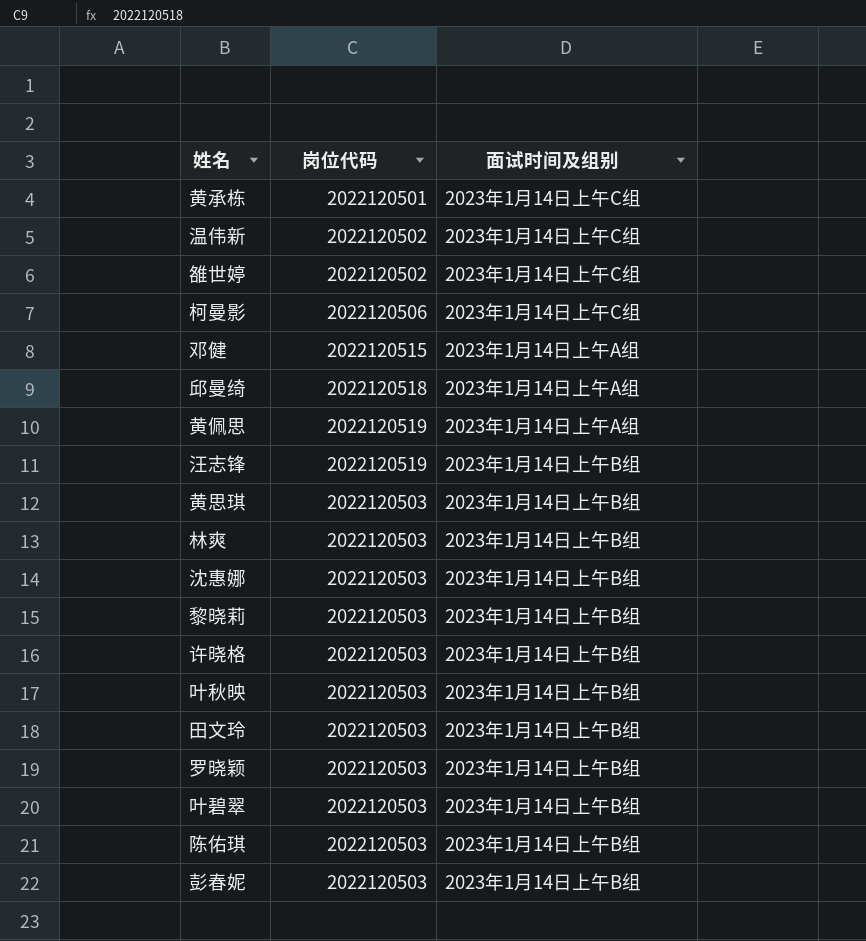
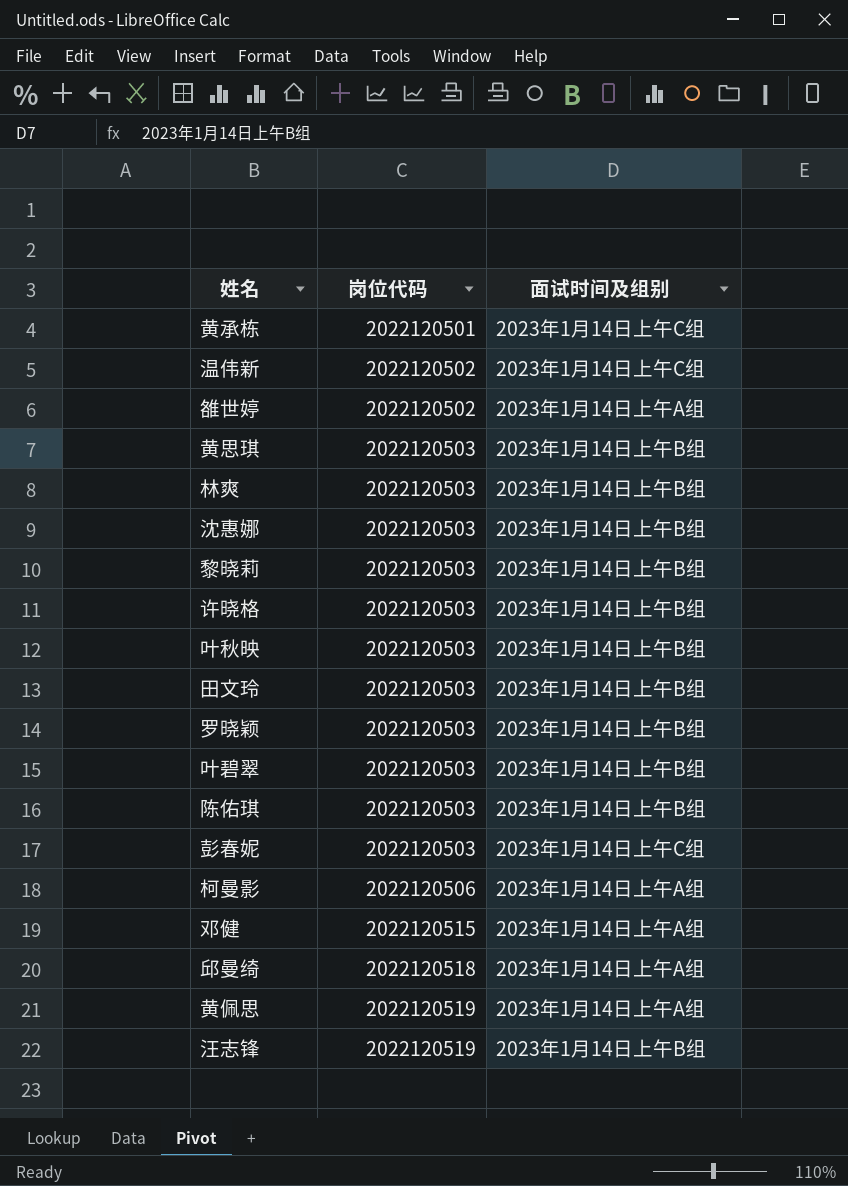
row order: none -> 岗位代码 ascending
雒世婷 | 面试时间及组别: 2023年1月14日上午C组 -> 2023年1月14日上午A组
彭春妮 | 面试时间及组别: 2023年1月14日上午B组 -> 2023年1月14日上午C组
柯曼影 | 面试时间及组别: 2023年1月14日上午C组 -> 2023年1月14日上午A组

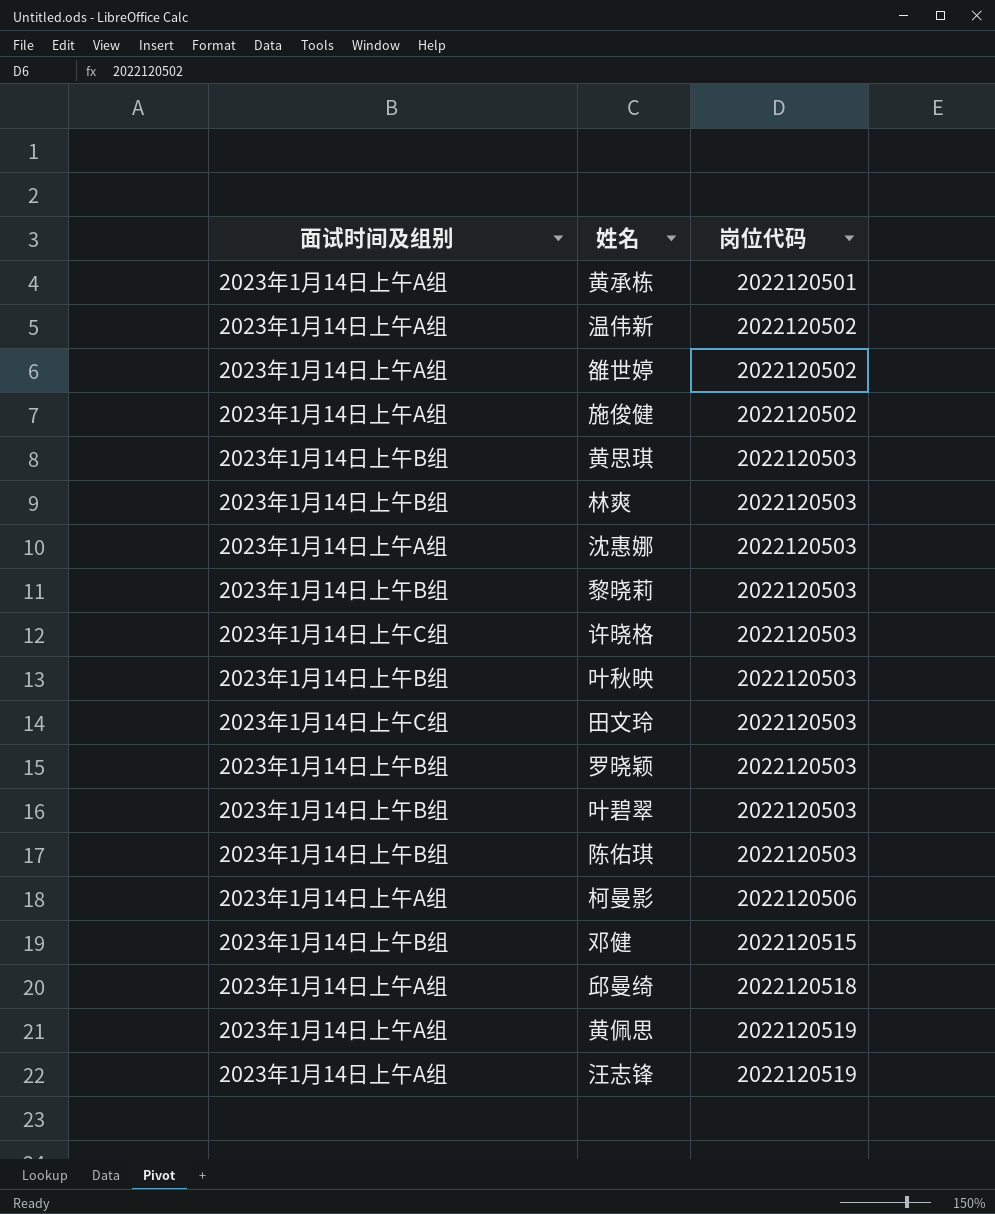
column 面试时间及组别 | position: 3 -> 1
row 彭春妮: 2022120503 | 2023年1月14日上午C组 -> none
黄承栋 | 面试时间及组别: 2023年1月14日上午C组 -> 2023年1月14日上午A组
温伟新 | 面试时间及组别: 2023年1月14日上午C组 -> 2023年1月14日上午A组
row 施俊健: none -> 2023年1月14日上午A组 | 2022120502
沈惠娜 | 面试时间及组别: 2023年1月14日上午B组 -> 2023年1月14日上午A组
许晓格 | 面试时间及组别: 2023年1月14日上午B组 -> 2023年1月14日上午C组
田文玲 | 面试时间及组别: 2023年1月14日上午B组 -> 2023年1月14日上午C组
邓健 | 面试时间及组别: 2023年1月14日上午A组 -> 2023年1月14日上午B组
汪志锋 | 面试时间及组别: 2023年1月14日上午B组 -> 2023年1月14日上午A组

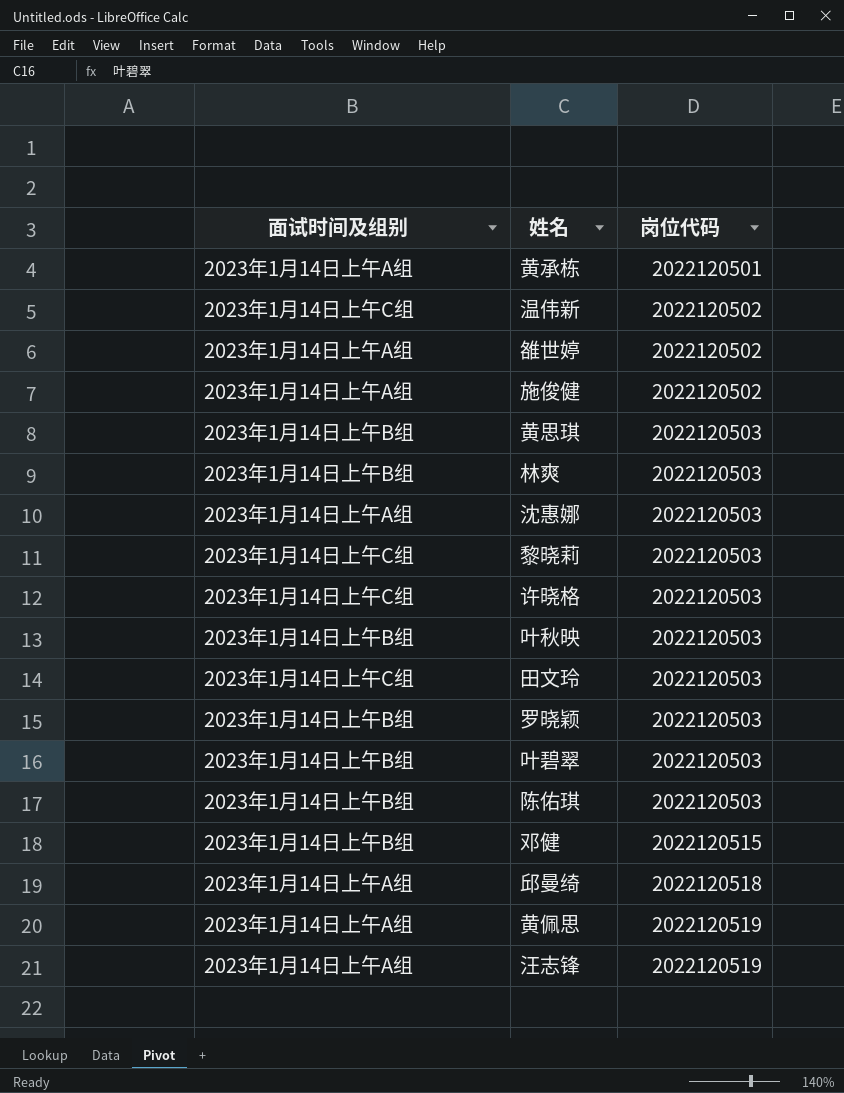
row 柯曼影: 2023年1月14日上午A组 | 2022120506 -> none
温伟新 | 面试时间及组别: 2023年1月14日上午A组 -> 2023年1月14日上午C组
黎晓莉 | 面试时间及组别: 2023年1月14日上午B组 -> 2023年1月14日上午C组

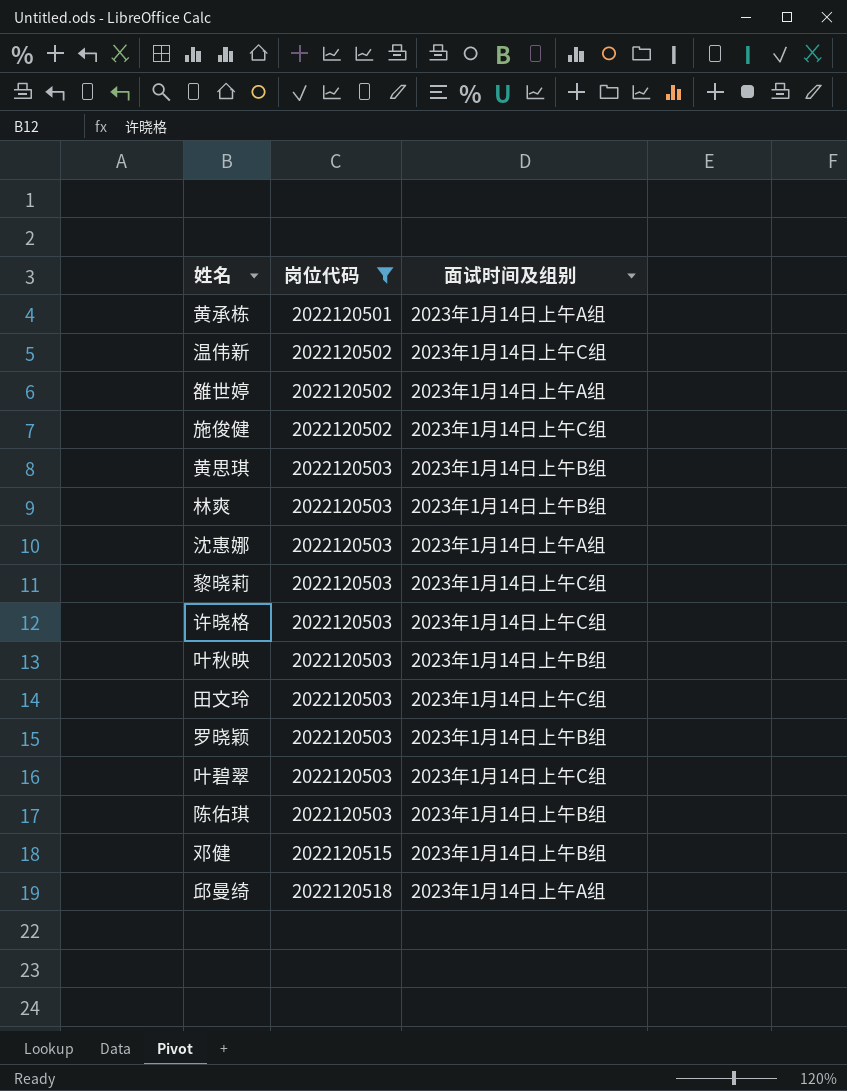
filter: none -> 岗位代码 != 2022120519
column 面试时间及组别 | position: 1 -> 3
施俊健 | 面试时间及组别: 2023年1月14日上午A组 -> 2023年1月14日上午C组
叶碧翠 | 面试时间及组别: 2023年1月14日上午B组 -> 2023年1月14日上午C组

